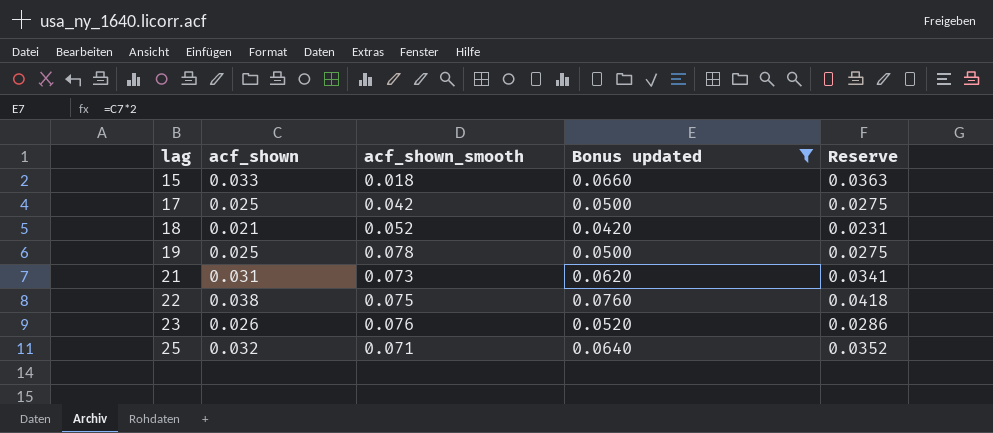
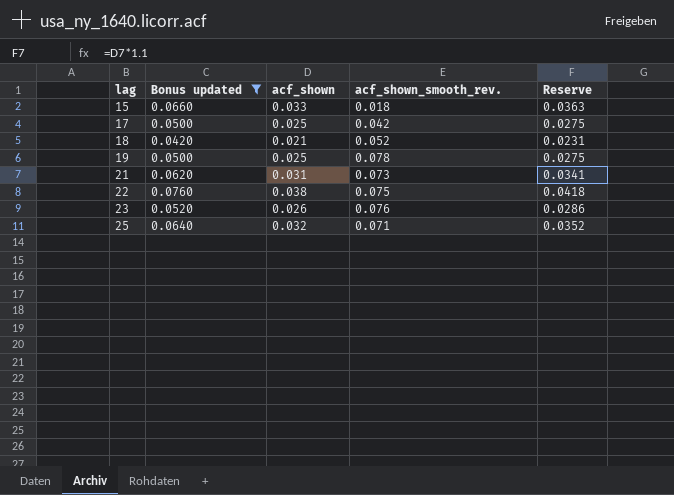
column Bonus updated | position: 4 -> 2
column name: acf_shown_smooth -> acf_shown_smooth_rev.

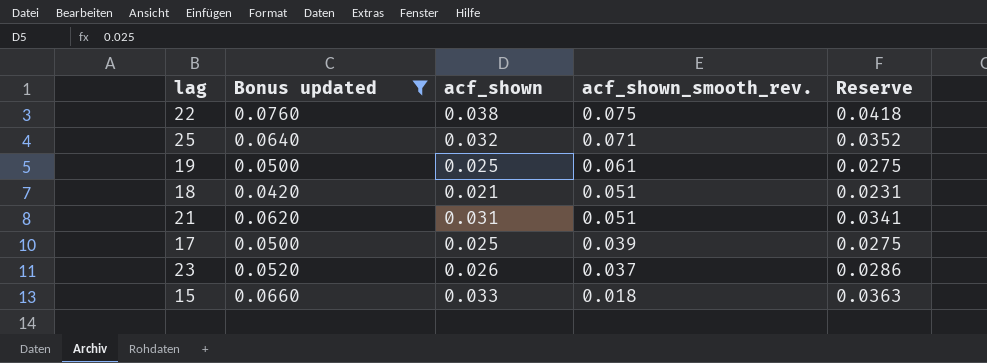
row order: lag ascending -> acf_shown_smooth_rev. descending
19 | acf_shown_smooth_rev.: 0.078 -> 0.061
18 | acf_shown_smooth_rev.: 0.052 -> 0.051
21 | acf_shown_smooth_rev.: 0.073 -> 0.051
17 | acf_shown_smooth_rev.: 0.042 -> 0.039
23 | acf_shown_smooth_rev.: 0.076 -> 0.037

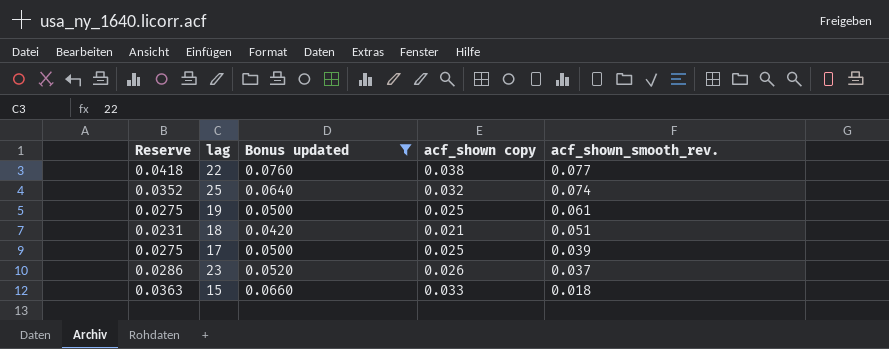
column Reserve | position: 5 -> 1
column name: acf_shown -> acf_shown copy
row 21: 0.0620 | 0.031 | 0.051 | 0.0341 -> none
22 | acf_shown_smooth_rev.: 0.075 -> 0.077
25 | acf_shown_smooth_rev.: 0.071 -> 0.074

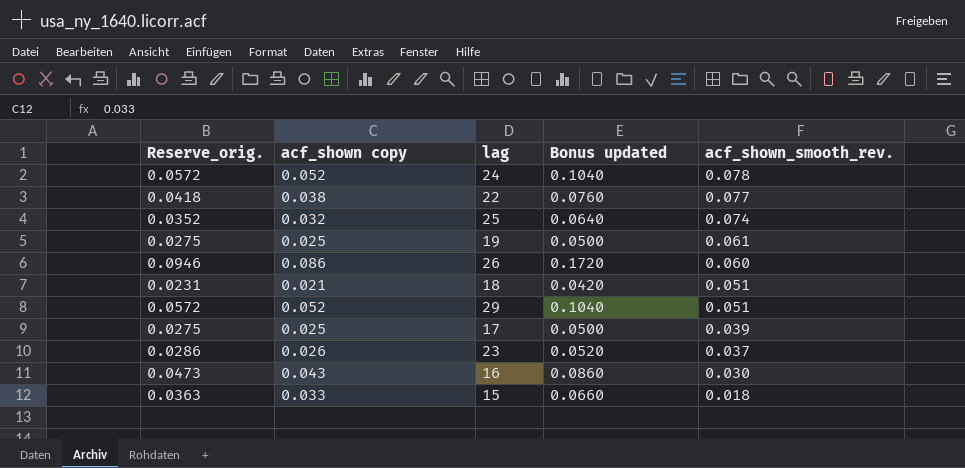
filter: Bonus updated <= 0.0760 -> none
column name: Reserve -> Reserve_orig.
column acf_shown copy | position: 4 -> 2

